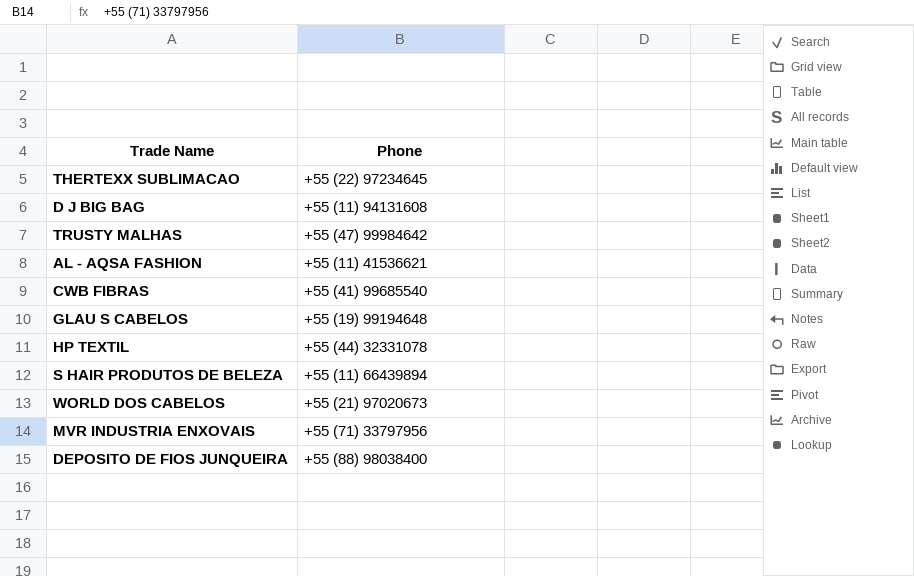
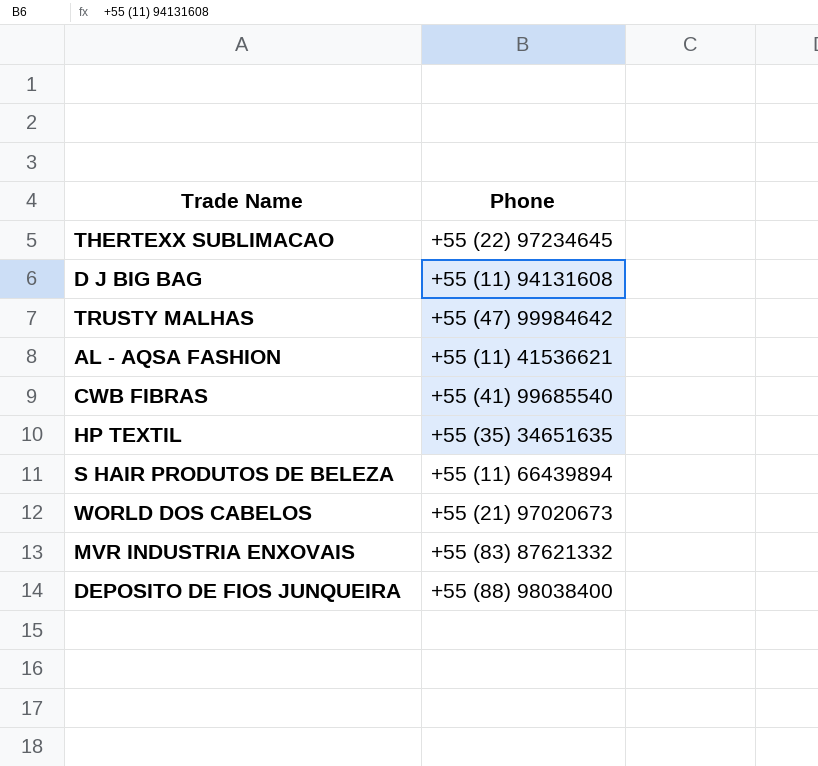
row GLAU S CABELOS: +55 (19) 99194648 -> none
HP TEXTIL | Phone: +55 (44) 32331078 -> +55 (35) 34651635
MVR INDUSTRIA ENXOVAIS | Phone: +55 (71) 33797956 -> +55 (83) 87621332

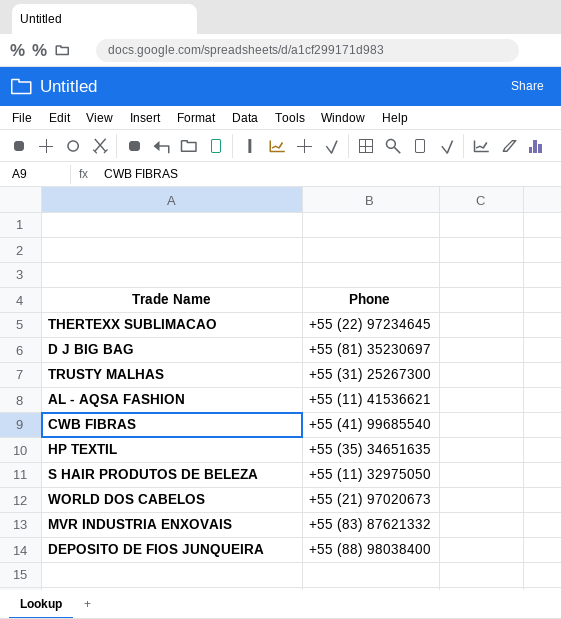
D J BIG BAG | Phone: +55 (11) 94131608 -> +55 (81) 35230697
TRUSTY MALHAS | Phone: +55 (47) 99984642 -> +55 (31) 25267300
S HAIR PRODUTOS DE BELEZA | Phone: +55 (11) 66439894 -> +55 (11) 32975050

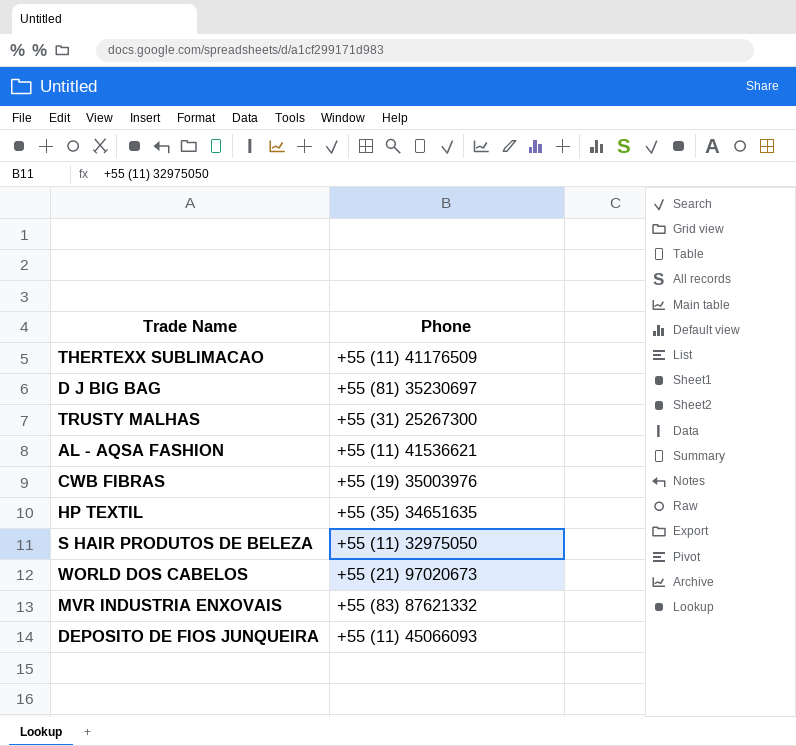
THERTEXX SUBLIMACAO | Phone: +55 (22) 97234645 -> +55 (11) 41176509
CWB FIBRAS | Phone: +55 (41) 99685540 -> +55 (19) 35003976
DEPOSITO DE FIOS JUNQUEIRA | Phone: +55 (88) 98038400 -> +55 (11) 45066093

